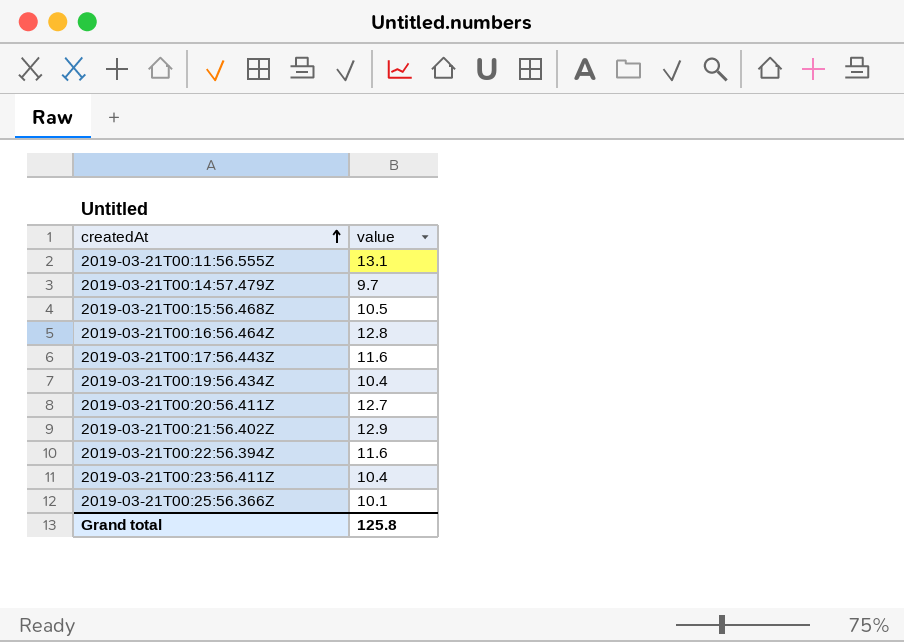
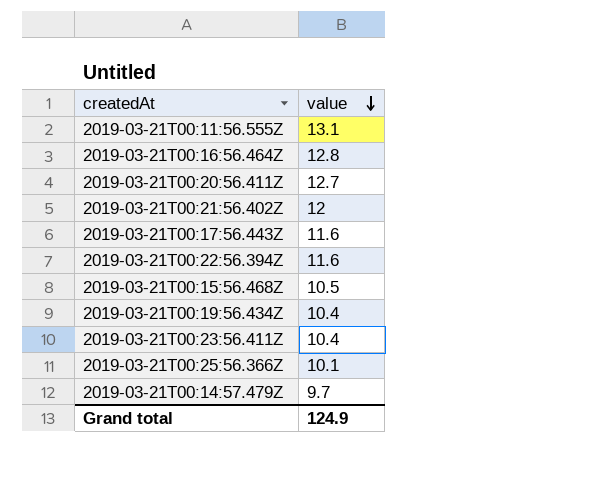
row order: createdAt ascending -> value descending
2019-03-21T00:21:56.402Z | value: 12.9 -> 12
Grand total | value: 125.8 -> 124.9

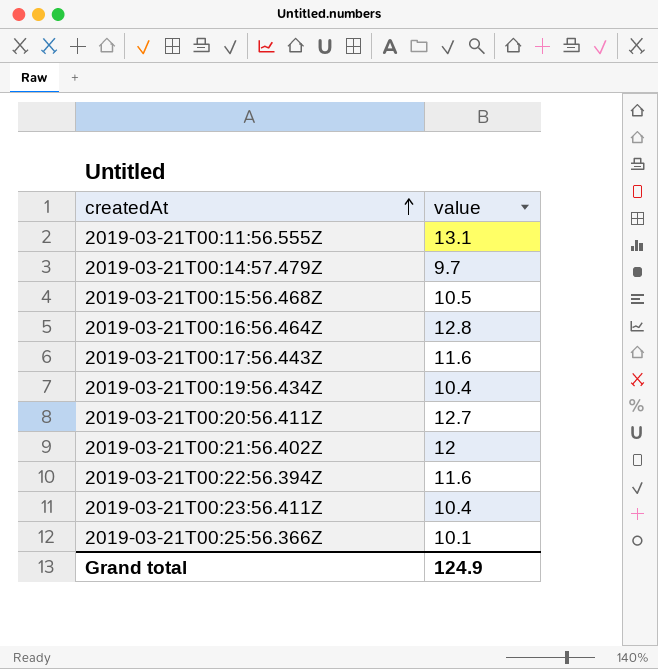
row order: value descending -> createdAt ascending

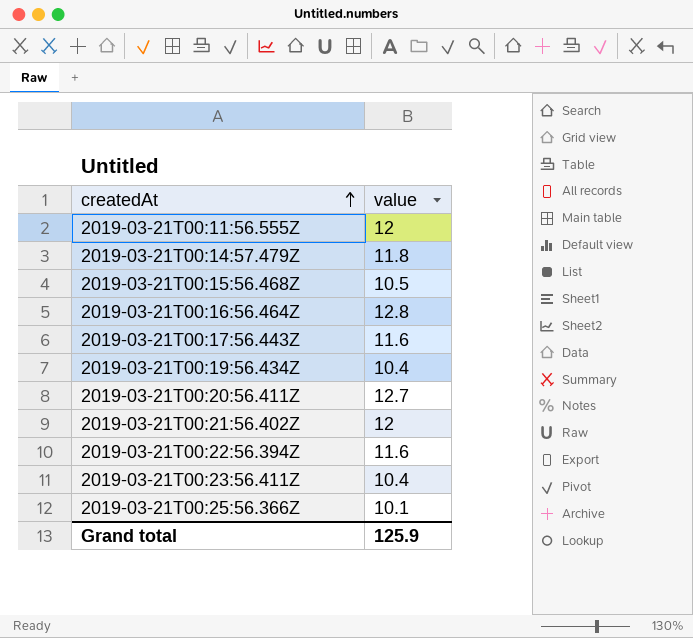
2019-03-21T00:11:56.555Z | value: 13.1 -> 12
2019-03-21T00:14:57.479Z | value: 9.7 -> 11.8
Grand total | value: 124.9 -> 125.9

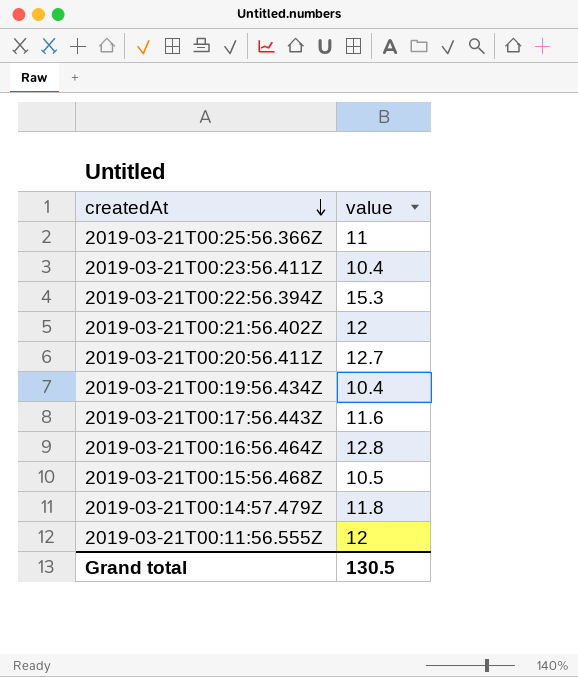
row order: createdAt ascending -> createdAt descending
2019-03-21T00:25:56.366Z | value: 10.1 -> 11
2019-03-21T00:22:56.394Z | value: 11.6 -> 15.3
Grand total | value: 125.9 -> 130.5

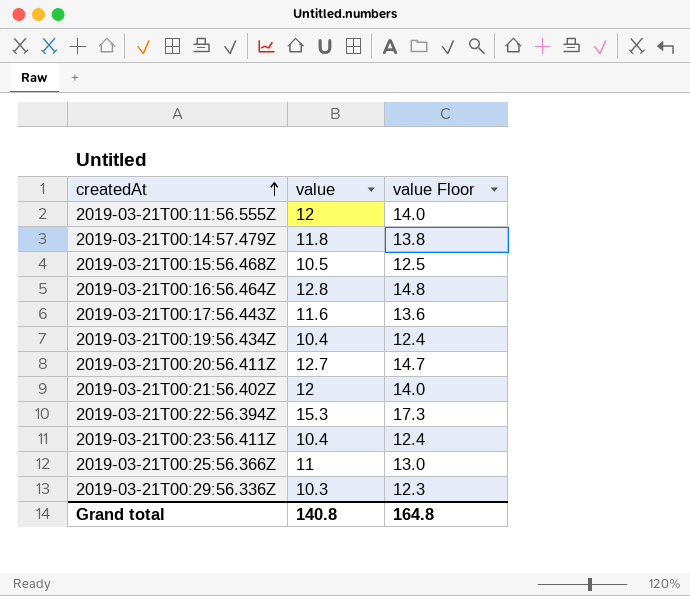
row order: createdAt descending -> createdAt ascending
column value Floor | formula: none -> [value] + 2
row 2019-03-21T00:29:56.336Z: none -> 10.3 | 12.3
Grand total | value: 130.5 -> 140.8

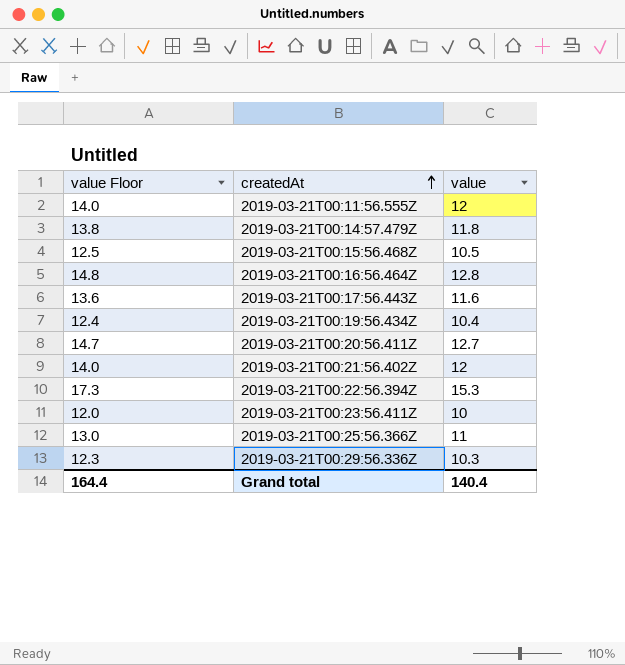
column value Floor | position: 3 -> 1
2019-03-21T00:23:56.411Z | value Floor: 12.4 -> 12.0
2019-03-21T00:23:56.411Z | value: 10.4 -> 10
Grand total | value Floor: 164.8 -> 164.4
Grand total | value: 140.8 -> 140.4

